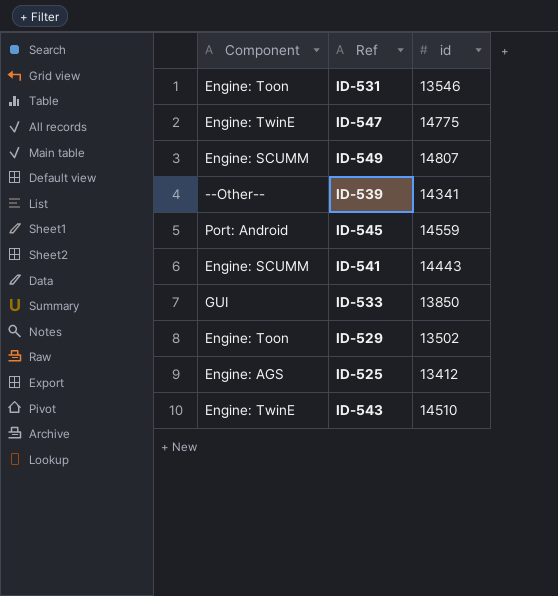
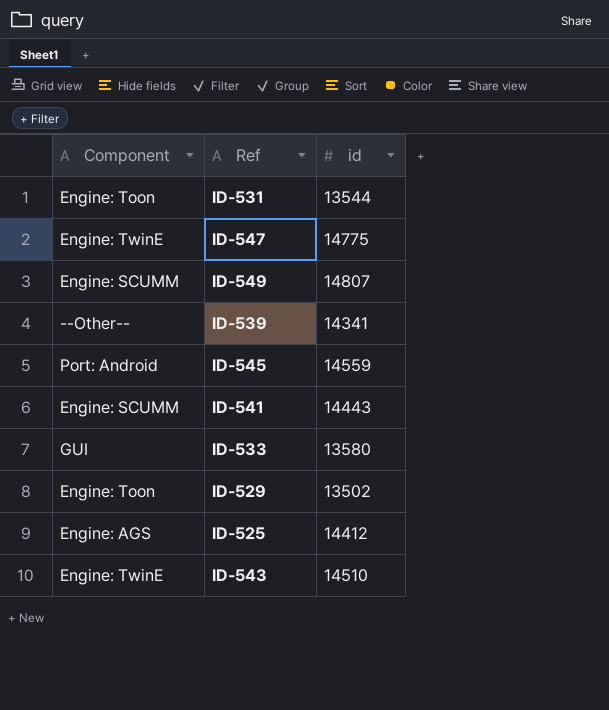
ID-531 | id: 13546 -> 13544
ID-533 | id: 13850 -> 13580
ID-525 | id: 13412 -> 14412

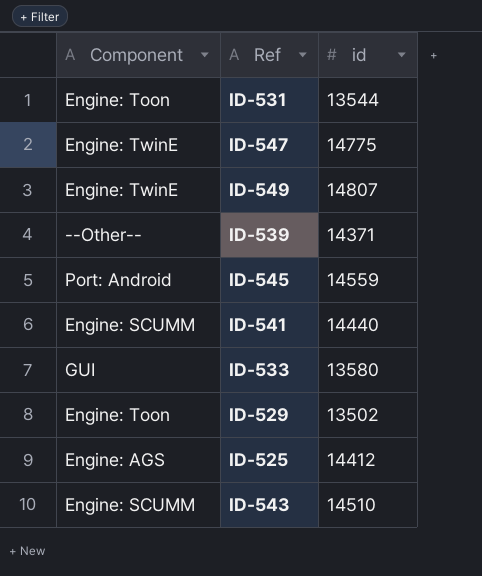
ID-549 | Component: Engine: SCUMM -> Engine: TwinE
ID-539 | id: 14341 -> 14371
ID-541 | id: 14443 -> 14440
ID-543 | Component: Engine: TwinE -> Engine: SCUMM

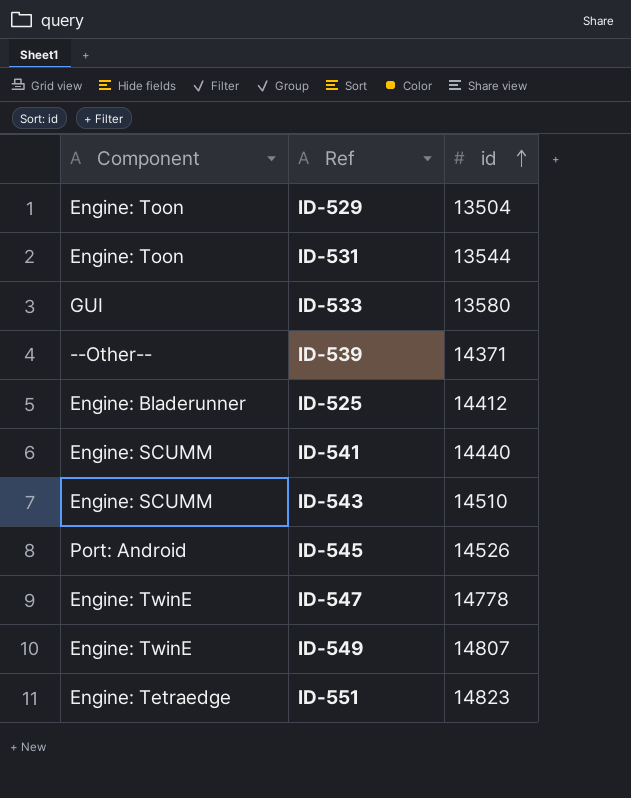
row order: none -> id ascending
ID-529 | id: 13502 -> 13504
ID-525 | Component: Engine: AGS -> Engine: Bladerunner
ID-545 | id: 14559 -> 14526
ID-547 | id: 14775 -> 14778
row ID-551: none -> Engine: Tetraedge | 14823

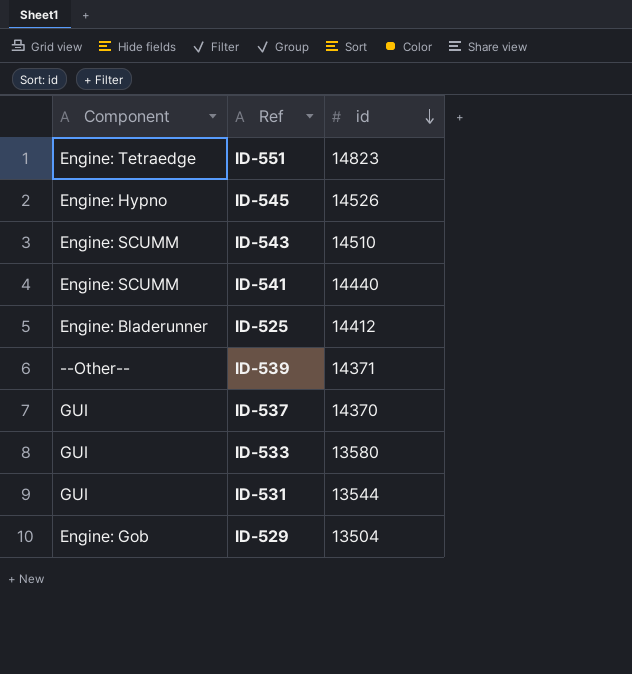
row order: id ascending -> id descending
row ID-547: Engine: TwinE | 14778 -> none
row ID-549: Engine: TwinE | 14807 -> none
ID-545 | Component: Port: Android -> Engine: Hypno
row ID-537: none -> GUI | 14370
ID-531 | Component: Engine: Toon -> GUI
ID-529 | Component: Engine: Toon -> Engine: Gob

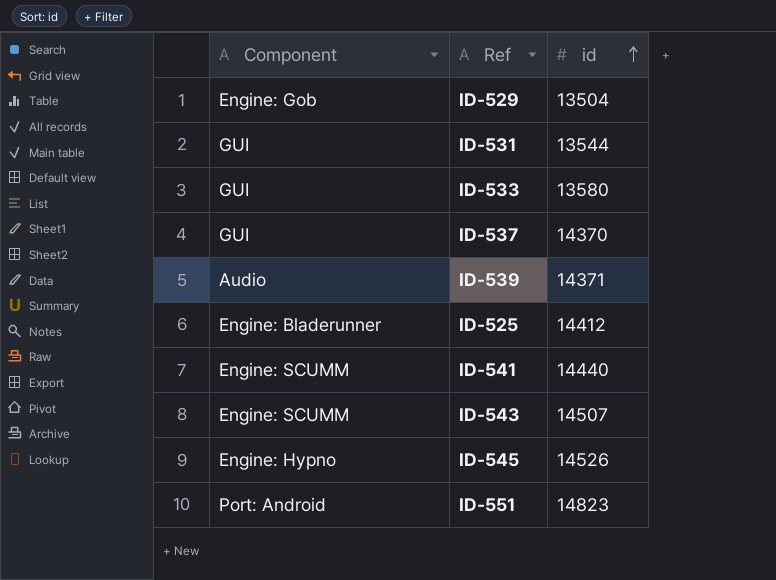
row order: id descending -> id ascending
ID-539 | Component: --Other-- -> Audio
ID-543 | id: 14510 -> 14507
ID-551 | Component: Engine: Tetraedge -> Port: Android

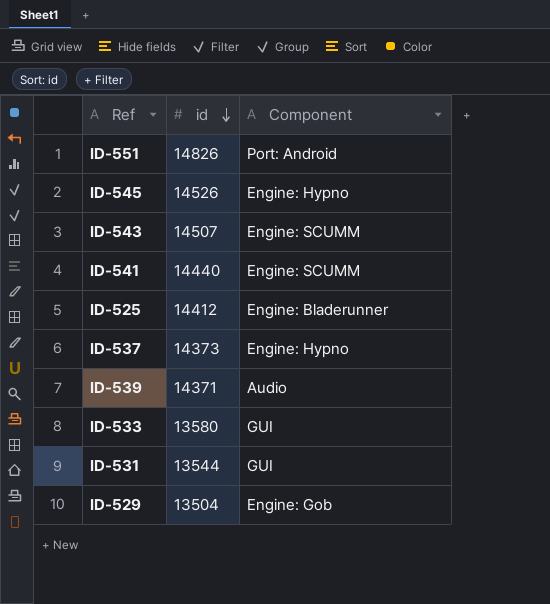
row order: id ascending -> id descending
column Component | position: 1 -> 3
ID-551 | id: 14823 -> 14826
ID-537 | id: 14370 -> 14373
ID-537 | Component: GUI -> Engine: Hypno

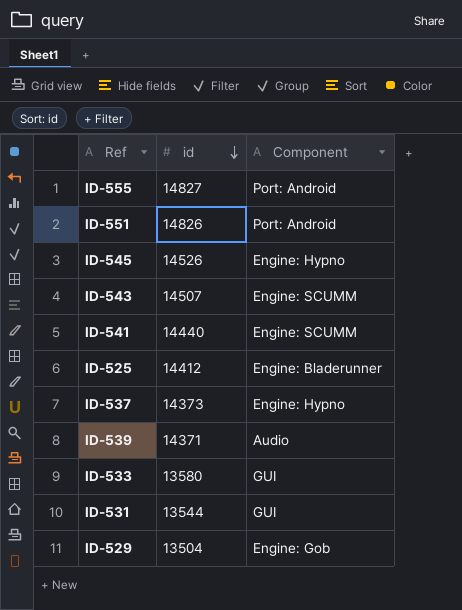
row ID-555: none -> 14827 | Port: Android

